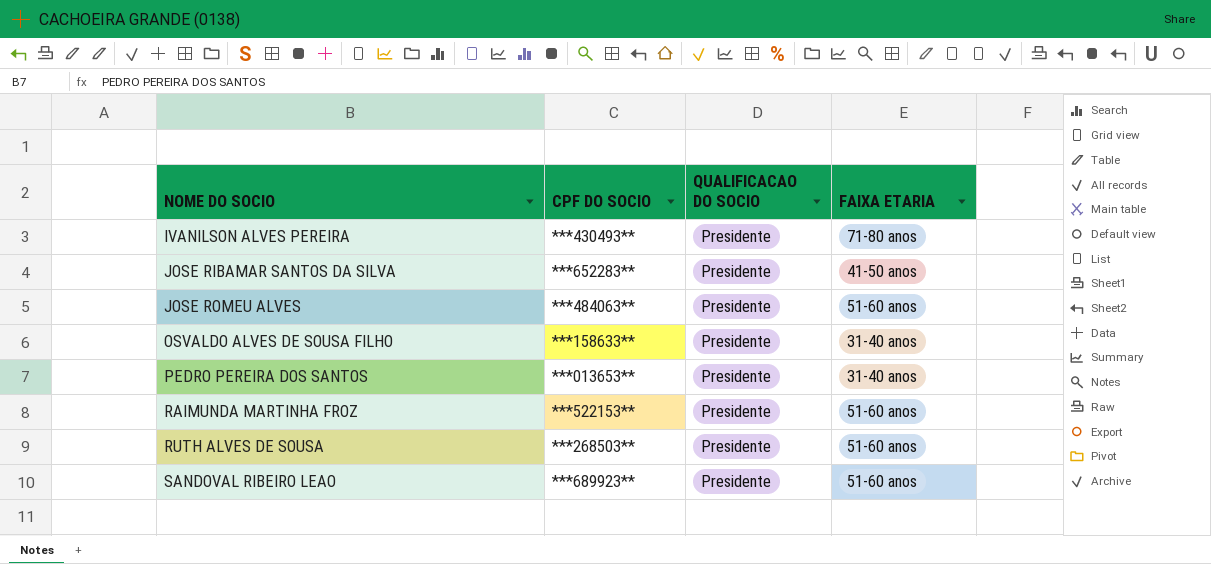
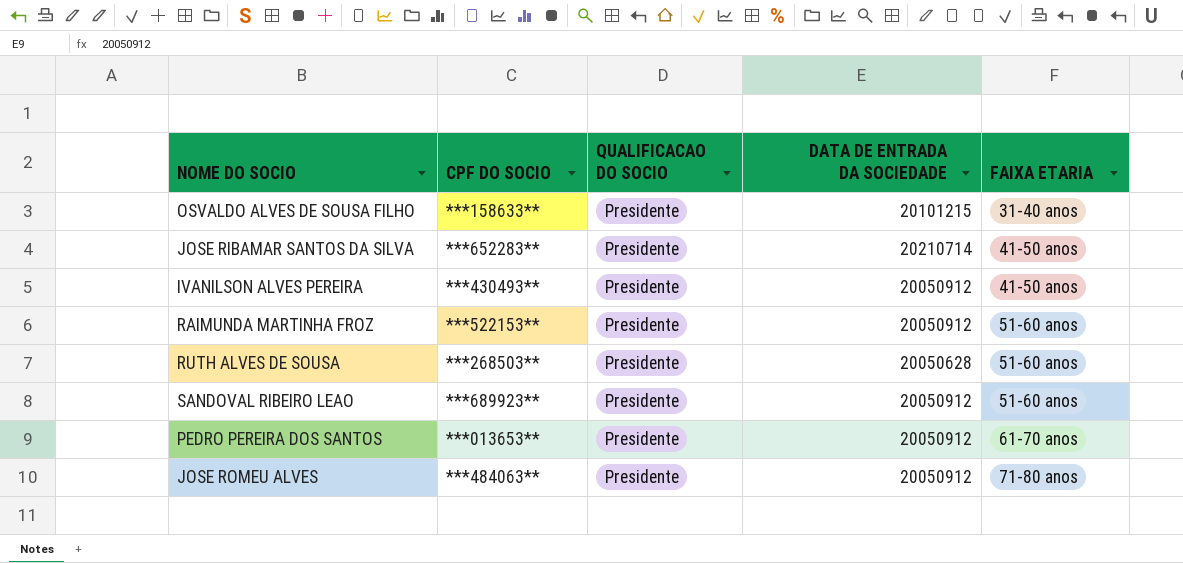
row order: NOME DO SOCIO ascending -> FAIXA ETARIA ascending
column DATA DE ENTRADA DA SOCIEDADE | position: none -> 4
IVANILSON ALVES PEREIRA | FAIXA ETARIA: 71-80 anos -> 41-50 anos
PEDRO PEREIRA DOS SANTOS | FAIXA ETARIA: 31-40 anos -> 61-70 anos
JOSE ROMEU ALVES | FAIXA ETARIA: 51-60 anos -> 71-80 anos

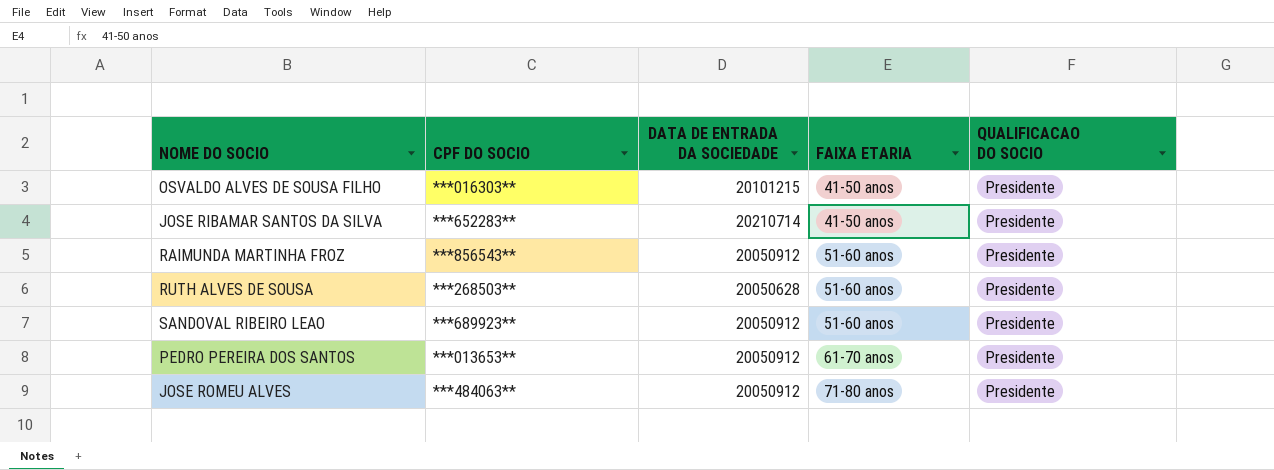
column QUALIFICACAO DO SOCIO | position: 3 -> 5
row IVANILSON ALVES PEREIRA: ***430493** | Presidente | 20050912 | 41-50 anos -> none
OSVALDO ALVES DE SOUSA FILHO | CPF DO SOCIO: ***158633** -> ***016303**
OSVALDO ALVES DE SOUSA FILHO | FAIXA ETARIA: 31-40 anos -> 41-50 anos
RAIMUNDA MARTINHA FROZ | CPF DO SOCIO: ***522153** -> ***856543**

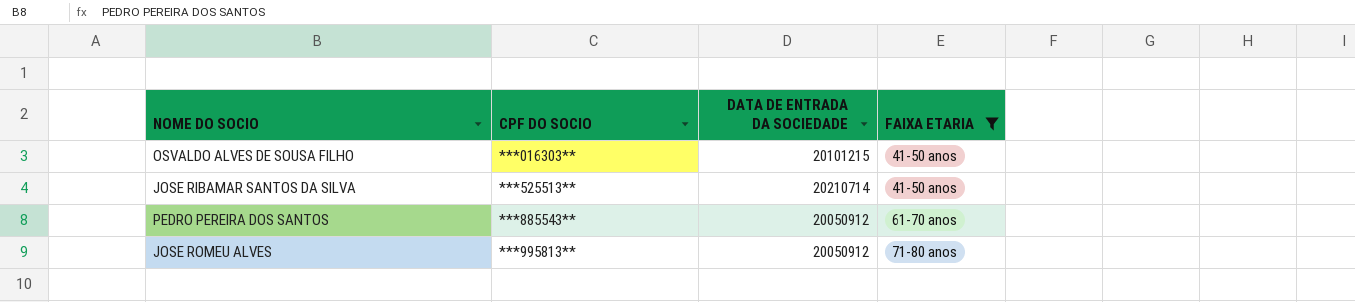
filter: none -> FAIXA ETARIA != 51-60 anos
column QUALIFICACAO DO SOCIO | position: 5 -> none
JOSE RIBAMAR SANTOS DA SILVA | CPF DO SOCIO: ***652283** -> ***525513**
PEDRO PEREIRA DOS SANTOS | CPF DO SOCIO: ***013653** -> ***885543**
JOSE ROMEU ALVES | CPF DO SOCIO: ***484063** -> ***995813**

